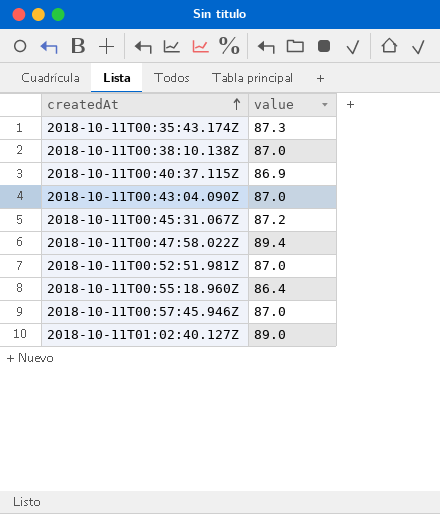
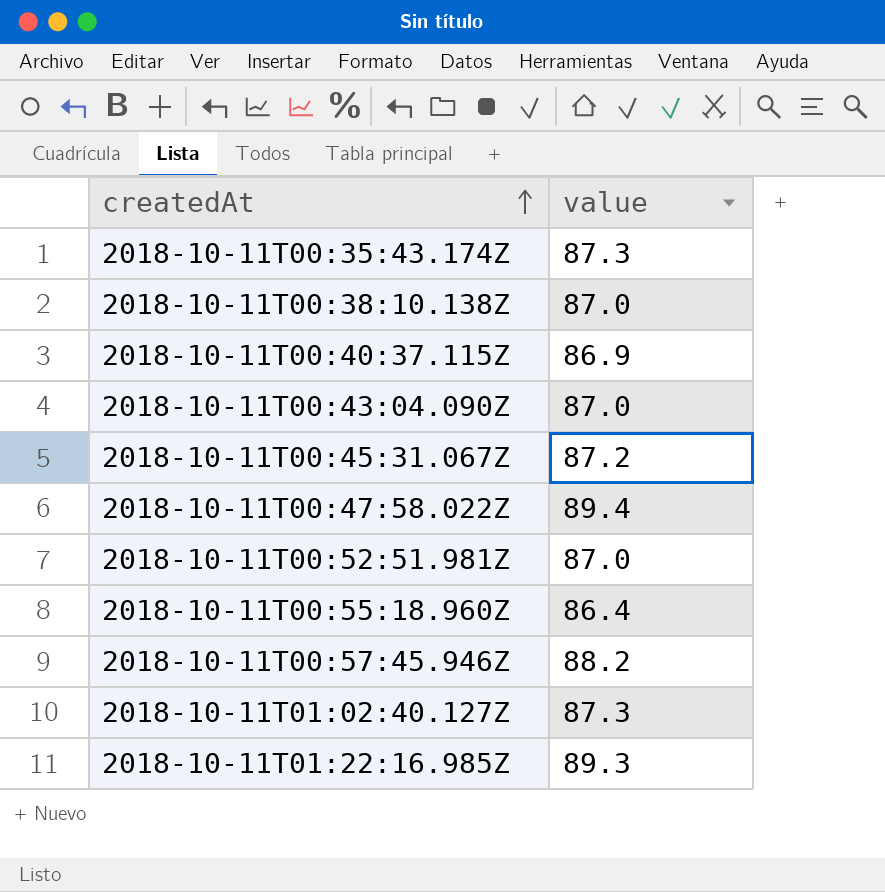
2018-10-11T00:57:45.946Z | value: 87.0 -> 88.2
2018-10-11T01:02:40.127Z | value: 89.0 -> 87.3
row 2018-10-11T01:22:16.985Z: none -> 89.3

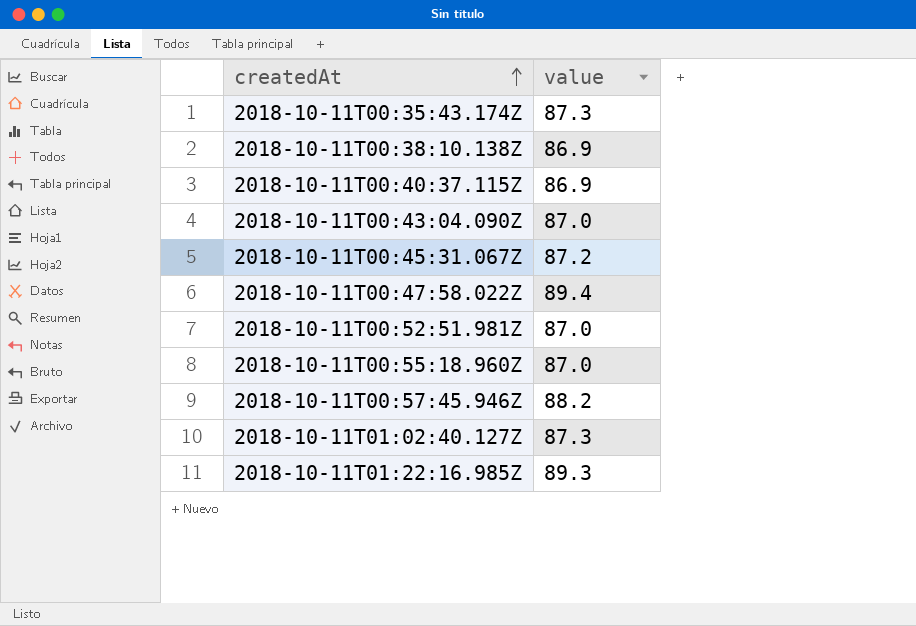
2018-10-11T00:38:10.138Z | value: 87.0 -> 86.9
2018-10-11T00:55:18.960Z | value: 86.4 -> 87.0

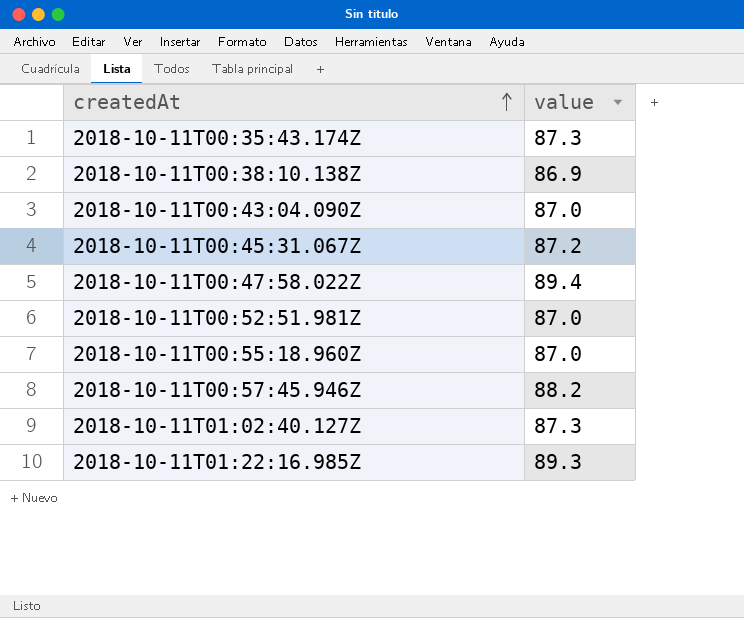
row 2018-10-11T00:40:37.115Z: 86.9 -> none

